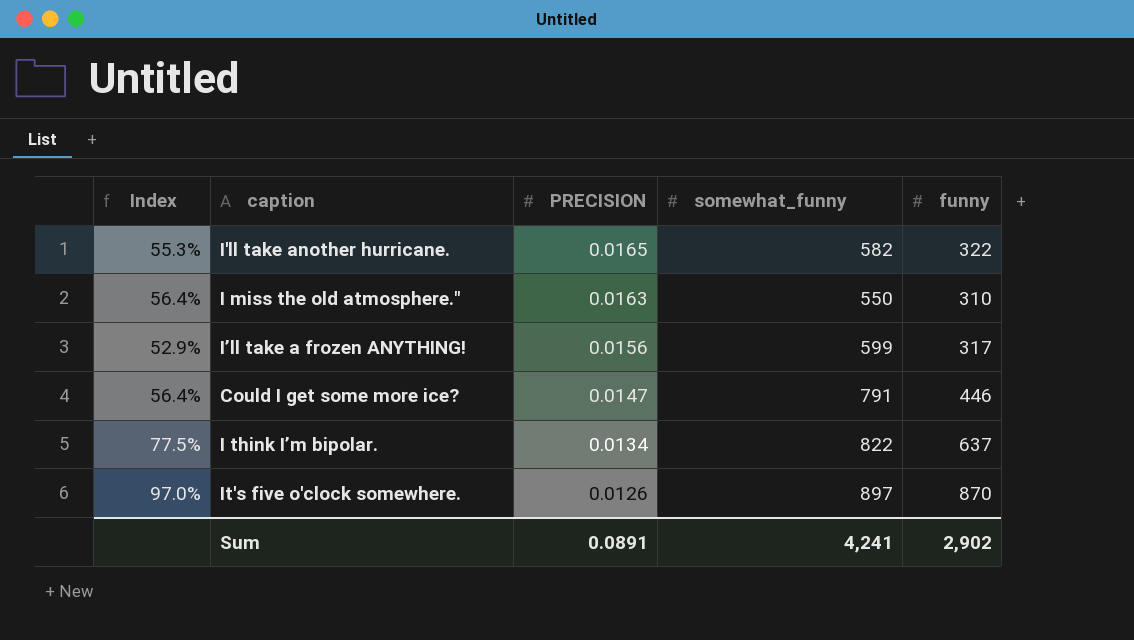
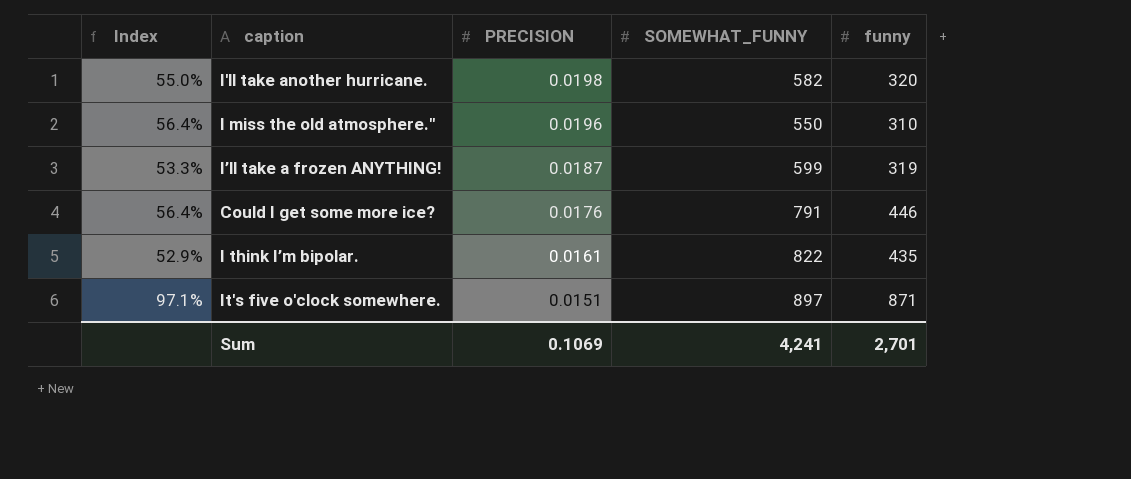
column name: somewhat_funny -> SOMEWHAT_FUNNY
I'll take another hurricane. | Index: 55.3% -> 55.0%
I'll take another hurricane. | PRECISION: 0.0165 -> 0.0198
I'll take another hurricane. | funny: 322 -> 320
I miss the old atmosphere." | PRECISION: 0.0163 -> 0.0196
I’ll take a frozen ANYTHING! | Index: 52.9% -> 53.3%
I’ll take a frozen ANYTHING! | PRECISION: 0.0156 -> 0.0187
I’ll take a frozen ANYTHING! | funny: 317 -> 319
Could I get some more ice? | PRECISION: 0.0147 -> 0.0176
I think I’m bipolar. | Index: 77.5% -> 52.9%
I think I’m bipolar. | PRECISION: 0.0134 -> 0.0161
I think I’m bipolar. | funny: 637 -> 435
It's five o'clock somewhere. | Index: 97.0% -> 97.1%
It's five o'clock somewhere. | PRECISION: 0.0126 -> 0.0151
It's five o'clock somewhere. | funny: 870 -> 871
Sum | PRECISION: 0.0891 -> 0.1069
Sum | funny: 2,902 -> 2,701

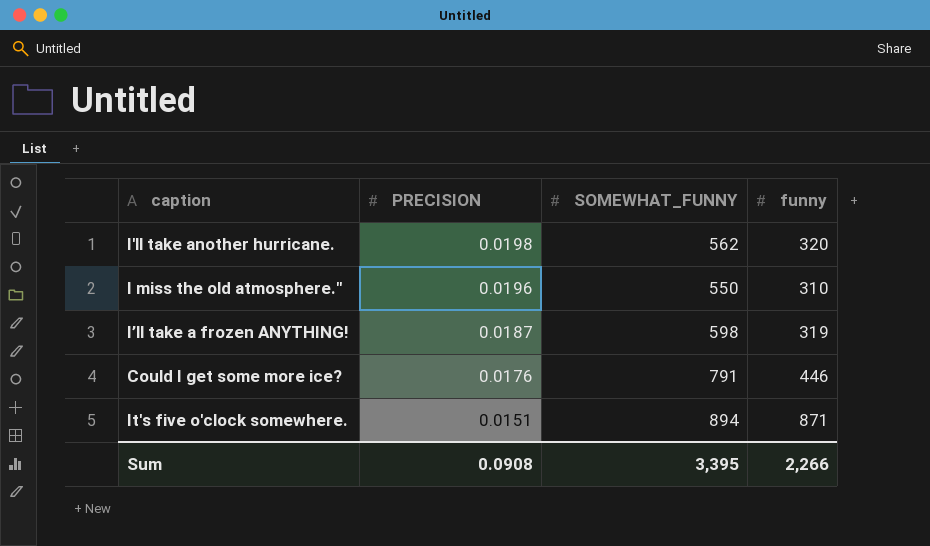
column Index | formula: [funny] / [SOMEWHAT_FUNNY] -> none
row I think I’m bipolar.: 52.9% | 0.0161 | 822 | 435 -> none
I'll take another hurricane. | SOMEWHAT_FUNNY: 582 -> 562
I’ll take a frozen ANYTHING! | SOMEWHAT_FUNNY: 599 -> 598
It's five o'clock somewhere. | SOMEWHAT_FUNNY: 897 -> 894
Sum | PRECISION: 0.1069 -> 0.0908
Sum | SOMEWHAT_FUNNY: 4,241 -> 3,395
Sum | funny: 2,701 -> 2,266

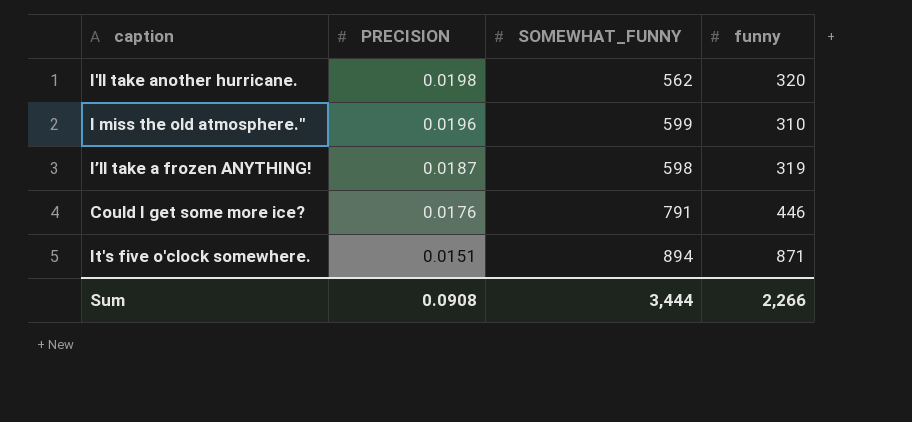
I miss the old atmosphere." | SOMEWHAT_FUNNY: 550 -> 599
Sum | SOMEWHAT_FUNNY: 3,395 -> 3,444

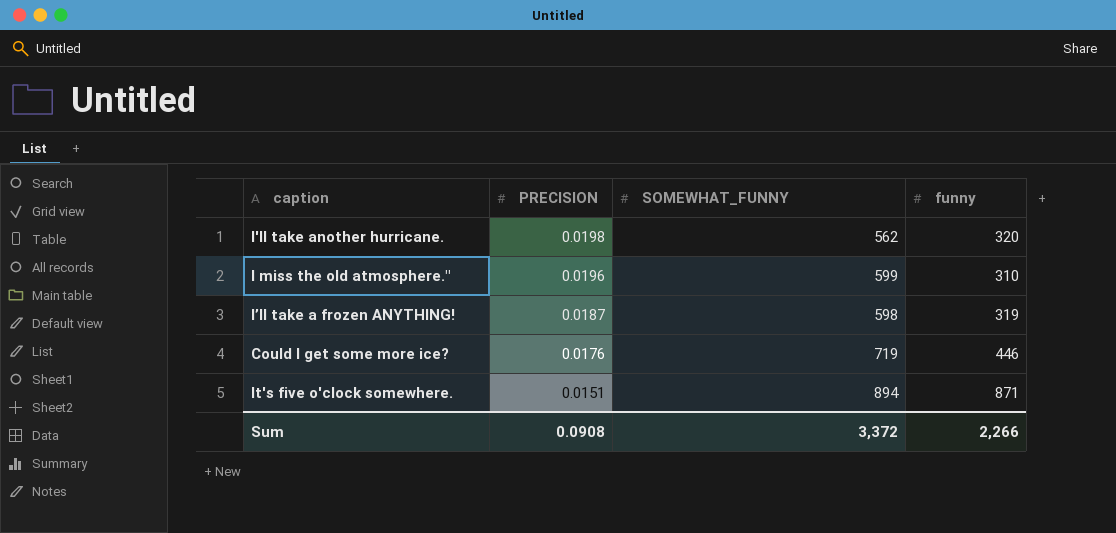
Could I get some more ice? | SOMEWHAT_FUNNY: 791 -> 719
Sum | SOMEWHAT_FUNNY: 3,444 -> 3,372

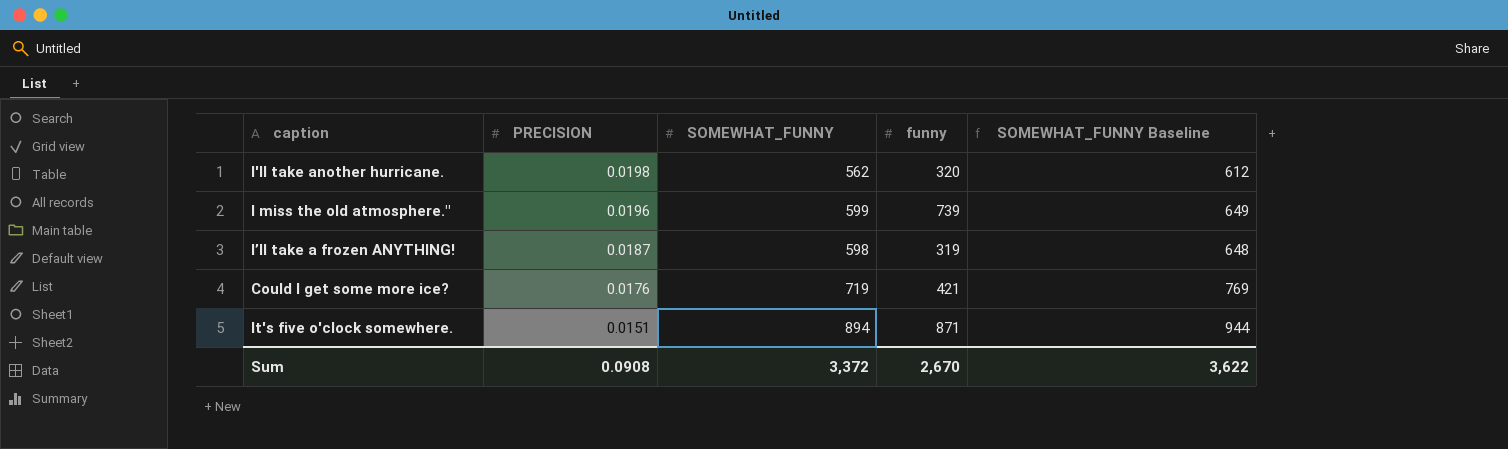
column SOMEWHAT_FUNNY Baseline | formula: none -> [SOMEWHAT_FUNNY] + 50
I miss the old atmosphere." | funny: 310 -> 739
Could I get some more ice? | funny: 446 -> 421
Sum | funny: 2,266 -> 2,670

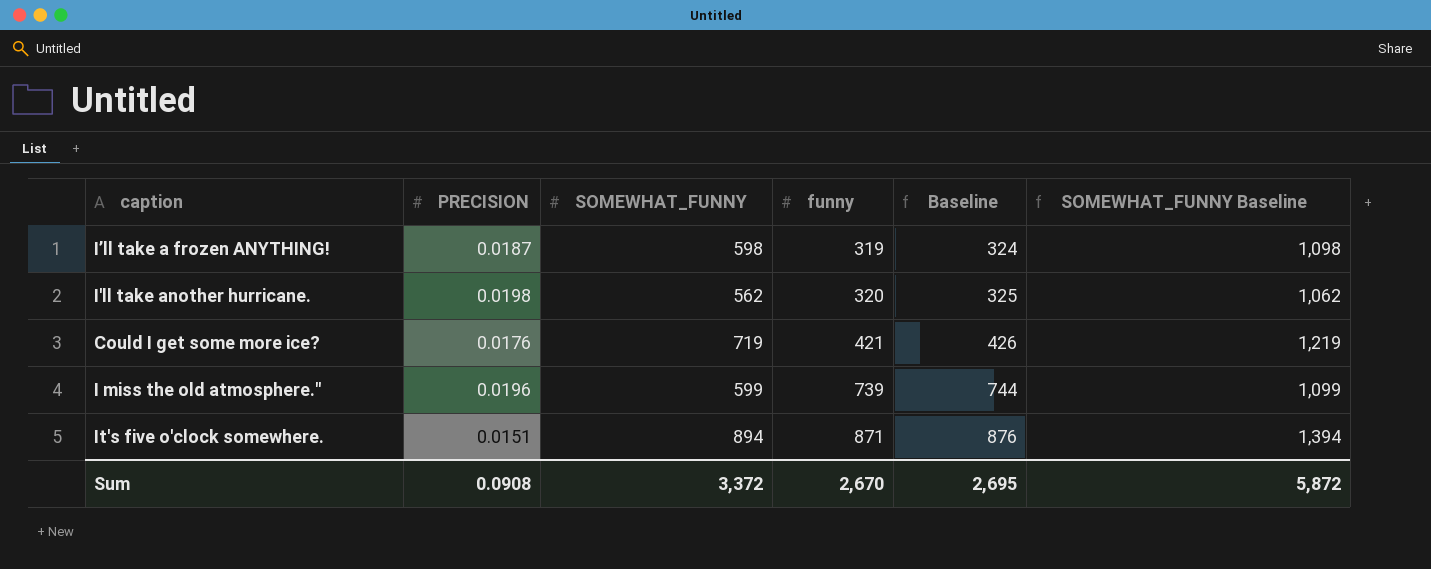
row order: PRECISION descending -> funny ascending
column Baseline | formula: none -> [funny] + 5
column SOMEWHAT_FUNNY Baseline | formula: [SOMEWHAT_FUNNY] + 50 -> [SOMEWHAT_FUNNY] + 500
Sum | SOMEWHAT_FUNNY Baseline: 3,622 -> 5,872

